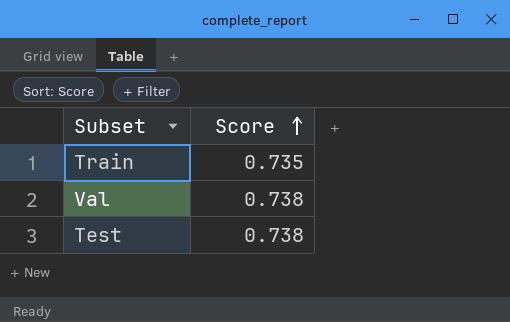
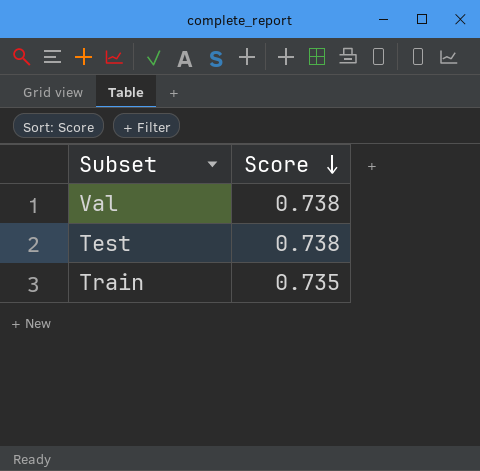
row order: Score ascending -> Score descending

